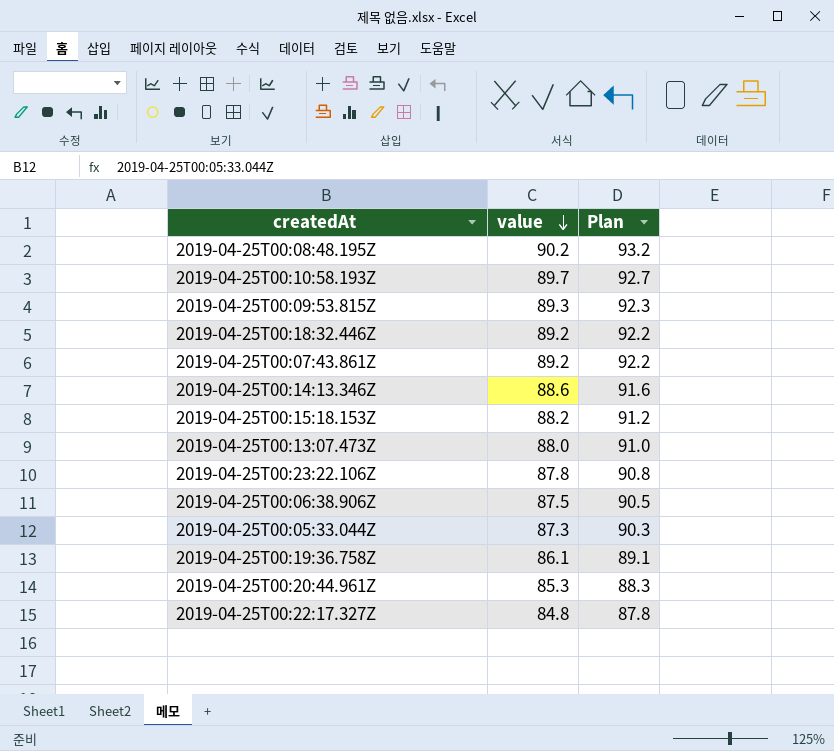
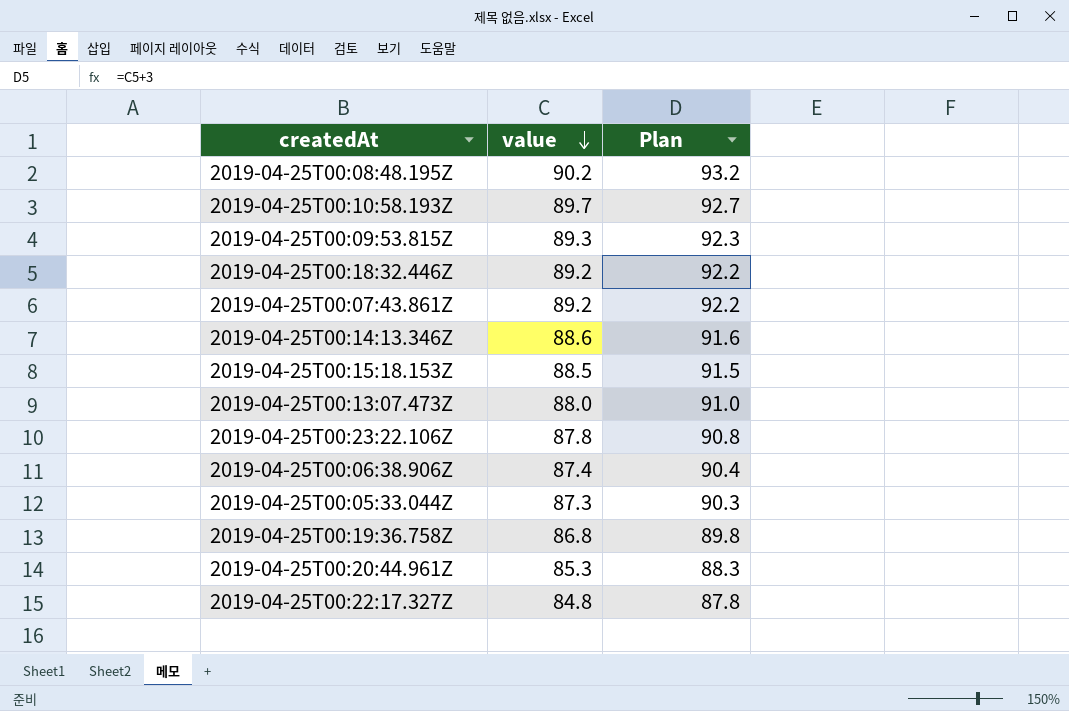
2019-04-25T00:15:18.153Z | value: 88.2 -> 88.5
2019-04-25T00:15:18.153Z | Plan: 91.2 -> 91.5
2019-04-25T00:06:38.906Z | value: 87.5 -> 87.4
2019-04-25T00:06:38.906Z | Plan: 90.5 -> 90.4
2019-04-25T00:19:36.758Z | value: 86.1 -> 86.8
2019-04-25T00:19:36.758Z | Plan: 89.1 -> 89.8

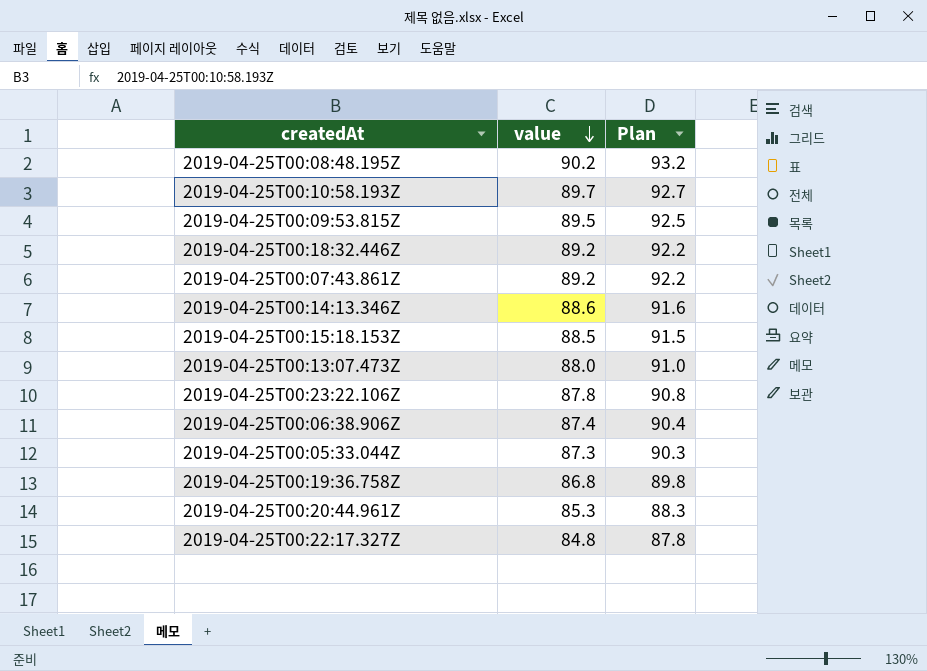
2019-04-25T00:09:53.815Z | value: 89.3 -> 89.5
2019-04-25T00:09:53.815Z | Plan: 92.3 -> 92.5

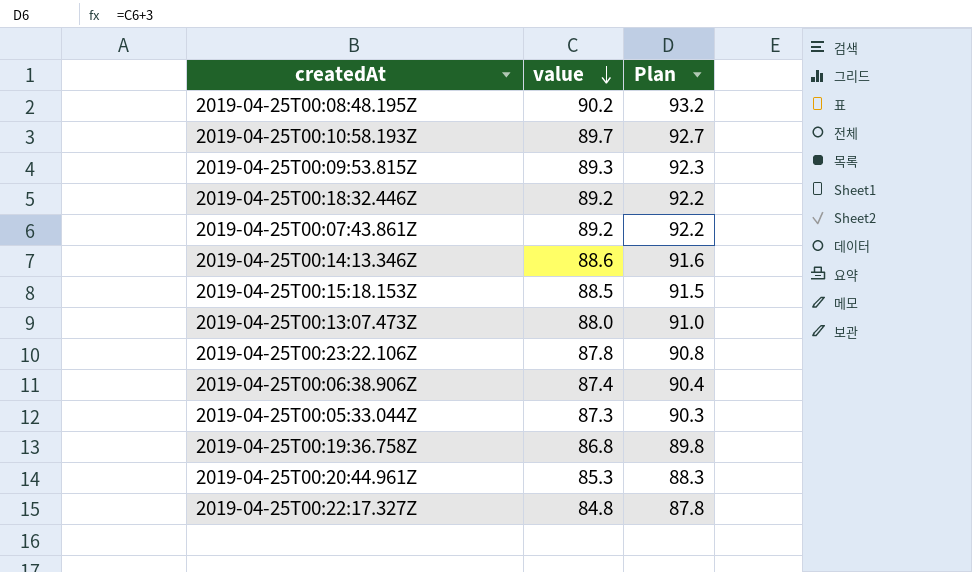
2019-04-25T00:09:53.815Z | value: 89.5 -> 89.3
2019-04-25T00:09:53.815Z | Plan: 92.5 -> 92.3

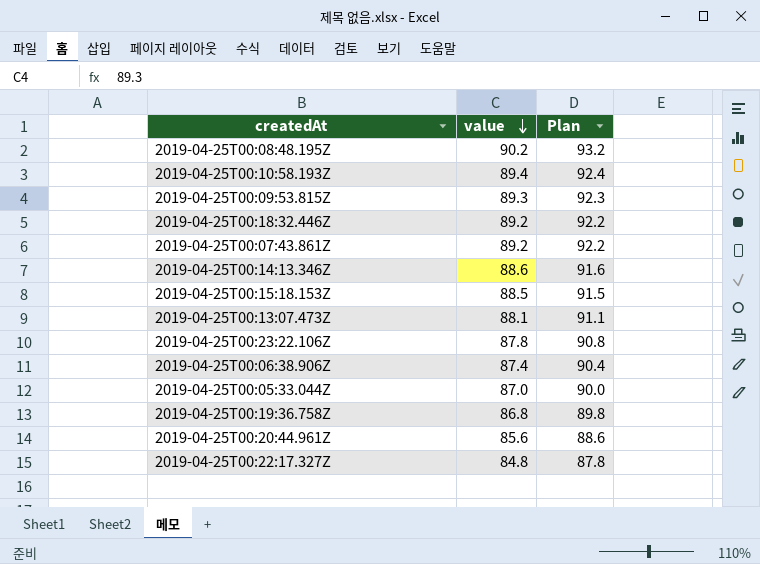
2019-04-25T00:10:58.193Z | value: 89.7 -> 89.4
2019-04-25T00:10:58.193Z | Plan: 92.7 -> 92.4
2019-04-25T00:13:07.473Z | value: 88.0 -> 88.1
2019-04-25T00:13:07.473Z | Plan: 91.0 -> 91.1
2019-04-25T00:05:33.044Z | value: 87.3 -> 87.0
2019-04-25T00:05:33.044Z | Plan: 90.3 -> 90.0
2019-04-25T00:20:44.961Z | value: 85.3 -> 85.6
2019-04-25T00:20:44.961Z | Plan: 88.3 -> 88.6

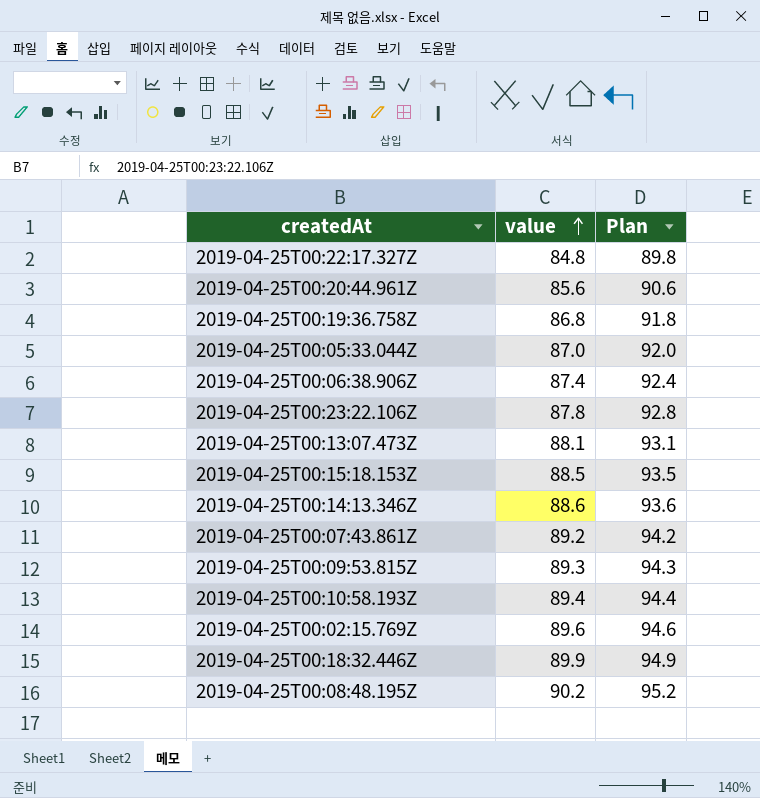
row order: value descending -> value ascending
column Plan | formula: [value] + 3 -> [value] + 5
row 2019-04-25T00:02:15.769Z: none -> 89.6 | 94.6
2019-04-25T00:18:32.446Z | value: 89.2 -> 89.9

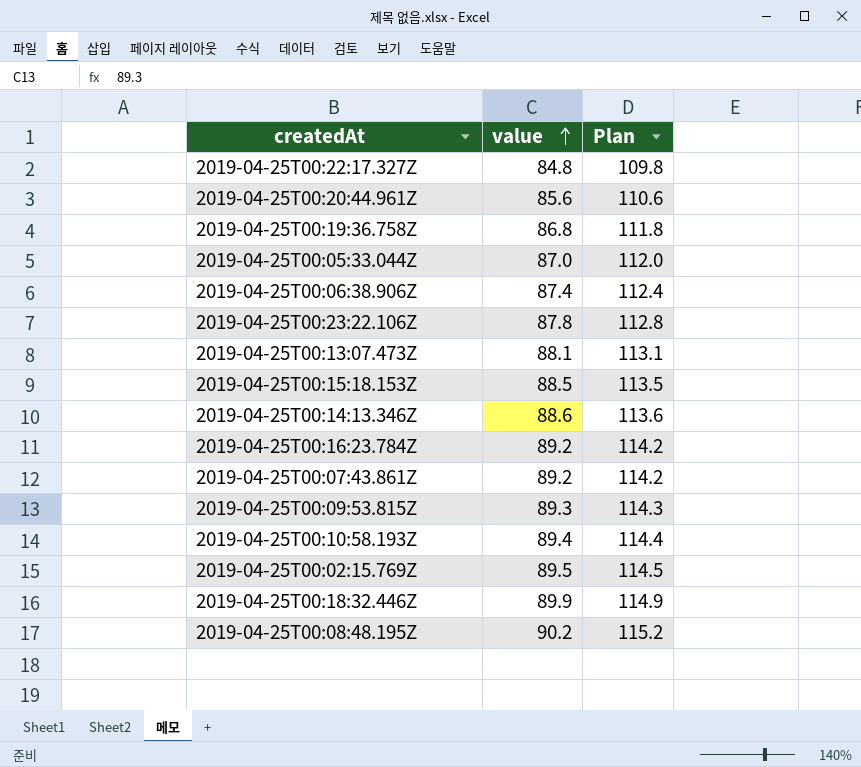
column Plan | formula: [value] + 5 -> [value] + 25
row 2019-04-25T00:16:23.784Z: none -> 89.2 | 114.2
2019-04-25T00:02:15.769Z | value: 89.6 -> 89.5

